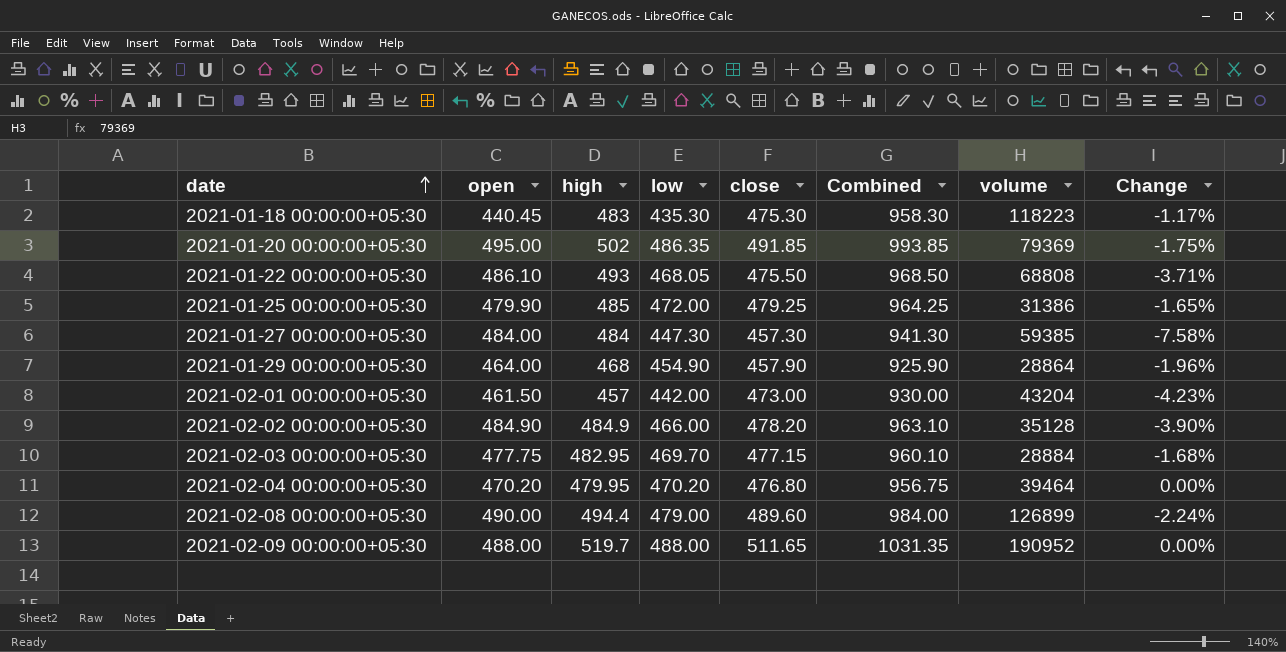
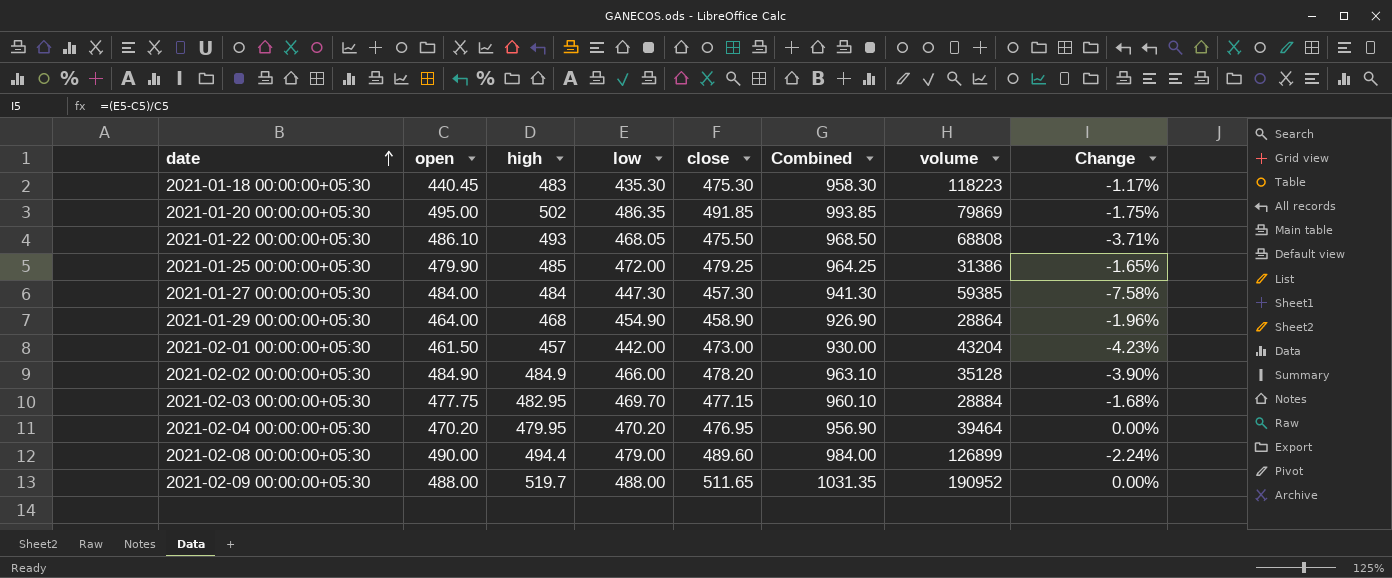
2021-01-20 00:00:00+05:30 | volume: 79369 -> 79869
2021-01-29 00:00:00+05:30 | close: 457.90 -> 458.90
2021-01-29 00:00:00+05:30 | Combined: 925.90 -> 926.90
2021-02-04 00:00:00+05:30 | close: 476.80 -> 476.95
2021-02-04 00:00:00+05:30 | Combined: 956.75 -> 956.90

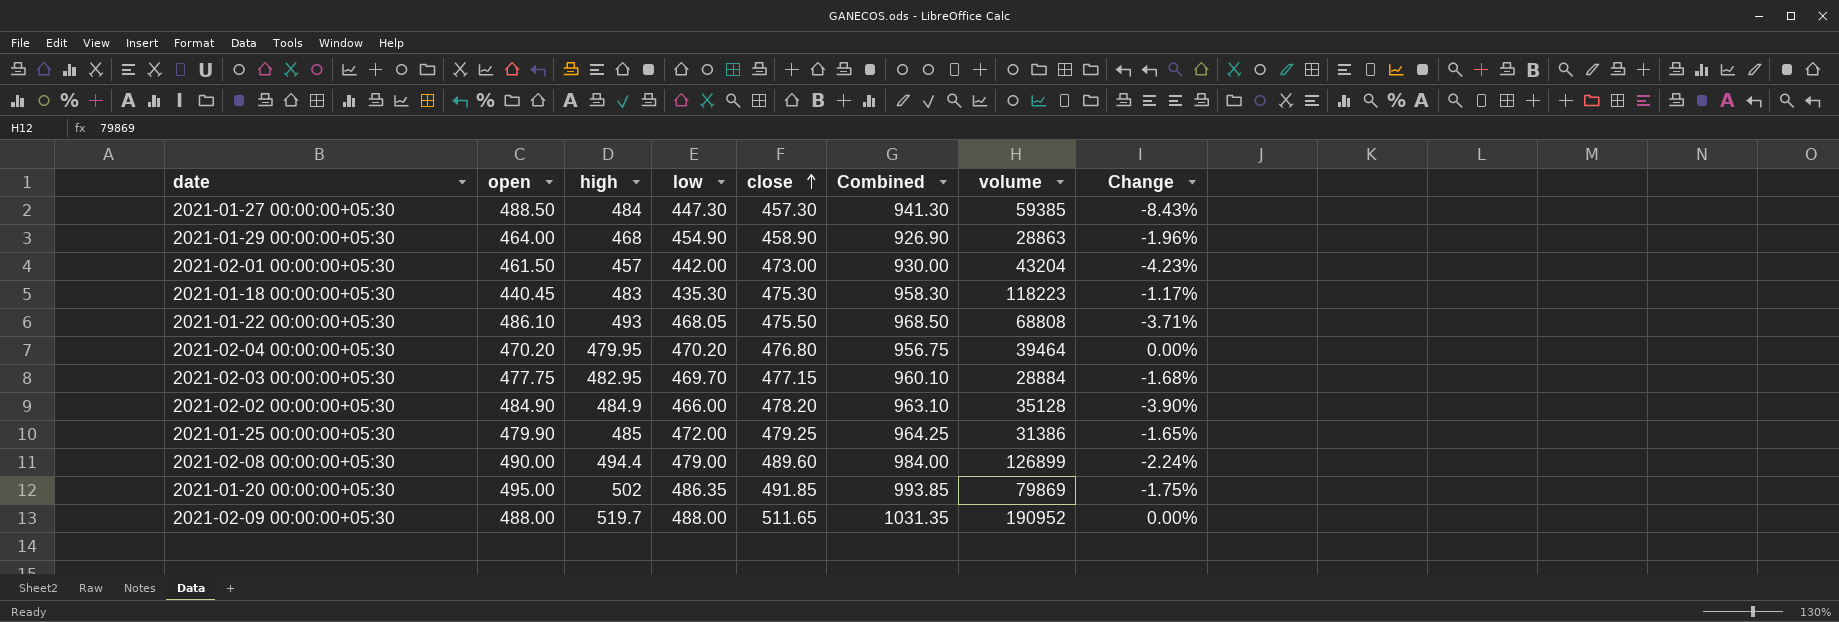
row order: date ascending -> close ascending
2021-01-27 00:00:00+05:30 | open: 484.00 -> 488.50
2021-01-27 00:00:00+05:30 | Change: -7.58% -> -8.43%
2021-01-29 00:00:00+05:30 | volume: 28864 -> 28863
2021-02-04 00:00:00+05:30 | close: 476.95 -> 476.80
2021-02-04 00:00:00+05:30 | Combined: 956.90 -> 956.75

